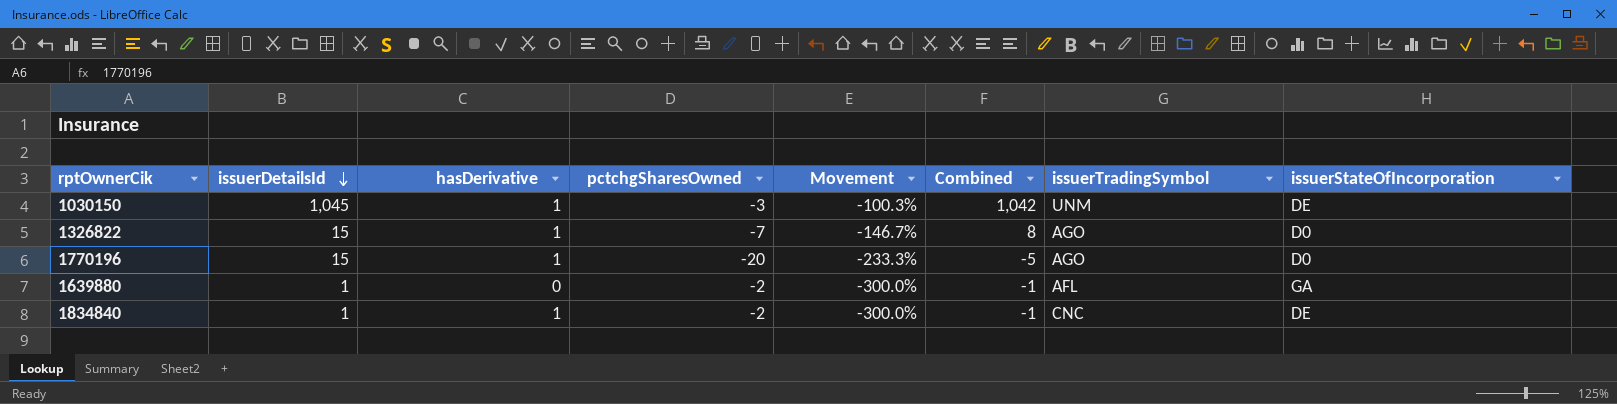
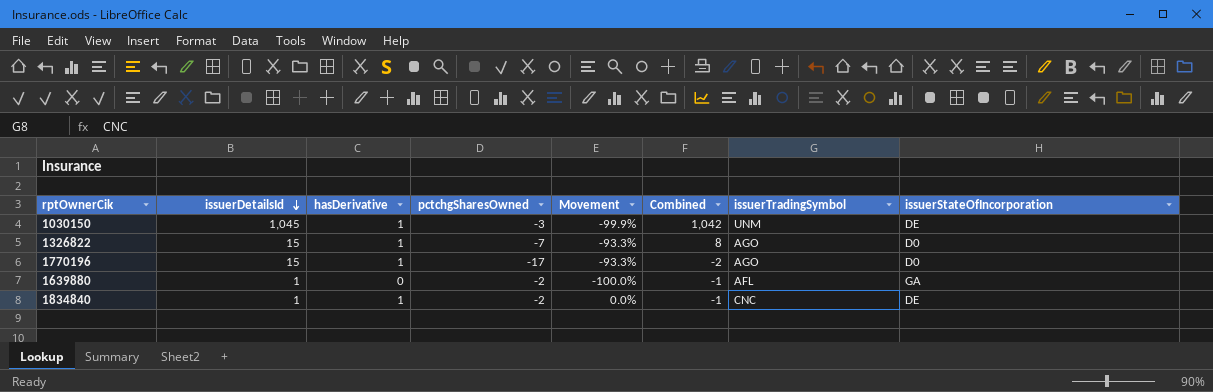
column Movement | formula: ([pctchgSharesOwned] - [issuerDetailsId]) / [issuerDetailsId] -> ([hasDerivative] - [issuerDetailsId]) / [issuerDetailsId]
1770196 | pctchgSharesOwned: -20 -> -17
1770196 | Combined: -5 -> -2

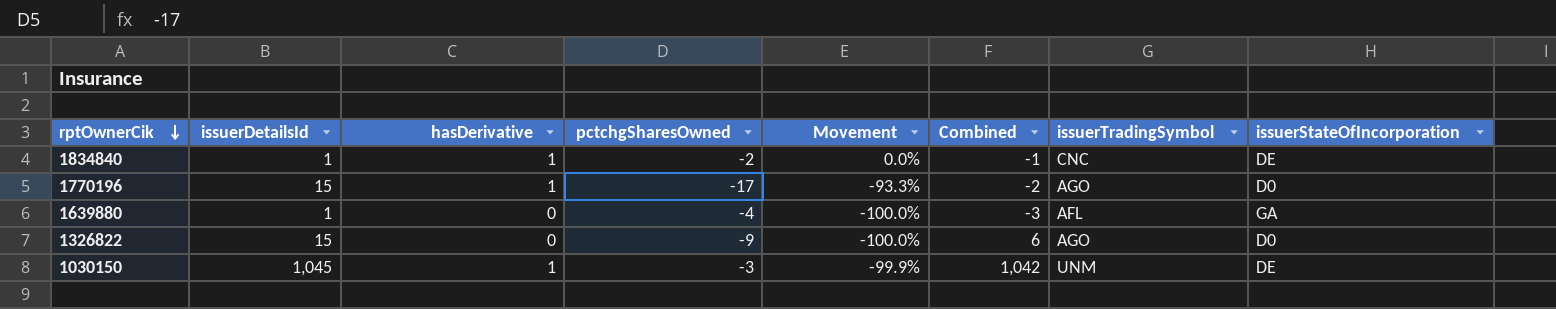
row order: issuerDetailsId descending -> rptOwnerCik descending
1639880 | pctchgSharesOwned: -2 -> -4
1639880 | Combined: -1 -> -3
1326822 | hasDerivative: 1 -> 0
1326822 | pctchgSharesOwned: -7 -> -9
1326822 | Movement: -93.3% -> -100.0%
1326822 | Combined: 8 -> 6

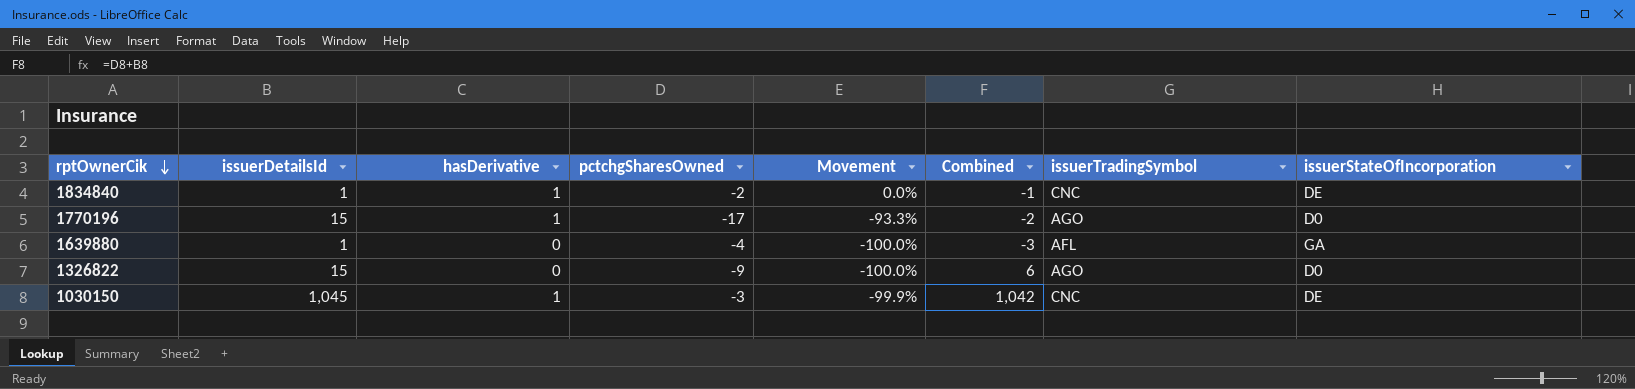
1030150 | issuerTradingSymbol: UNM -> CNC

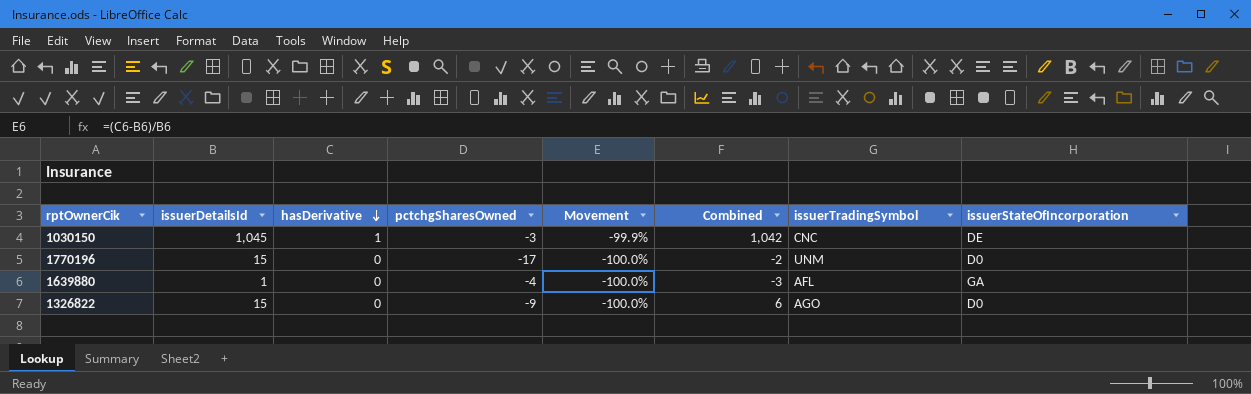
row order: rptOwnerCik descending -> hasDerivative descending
row 1834840: 1 | 1 | -2 | 0.0% | -1 | CNC | DE -> none
1770196 | hasDerivative: 1 -> 0
1770196 | Movement: -93.3% -> -100.0%
1770196 | issuerTradingSymbol: AGO -> UNM

